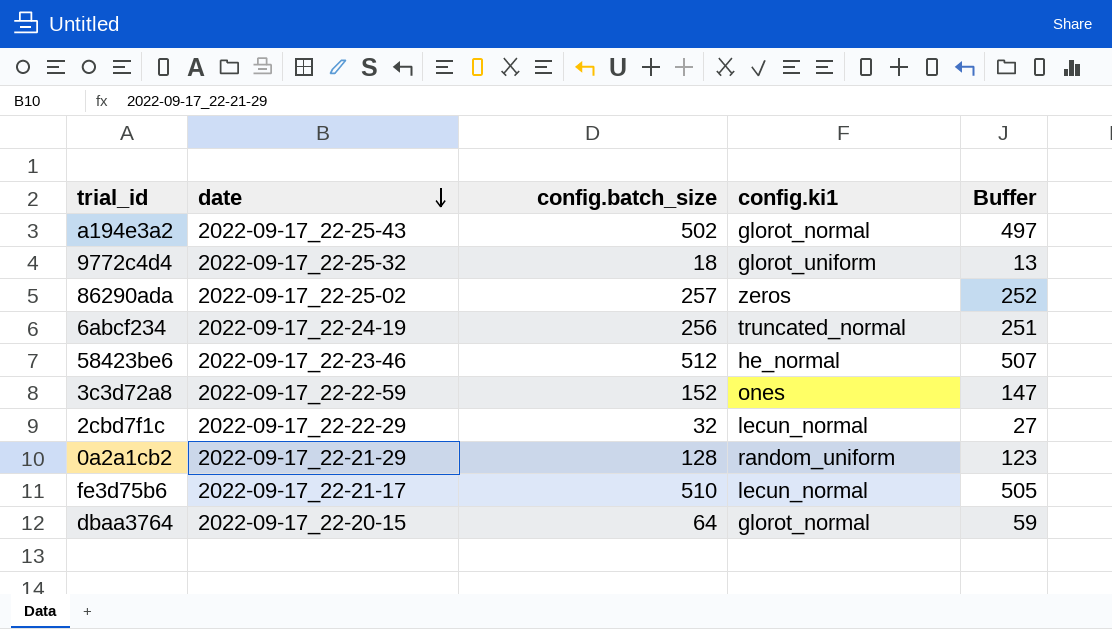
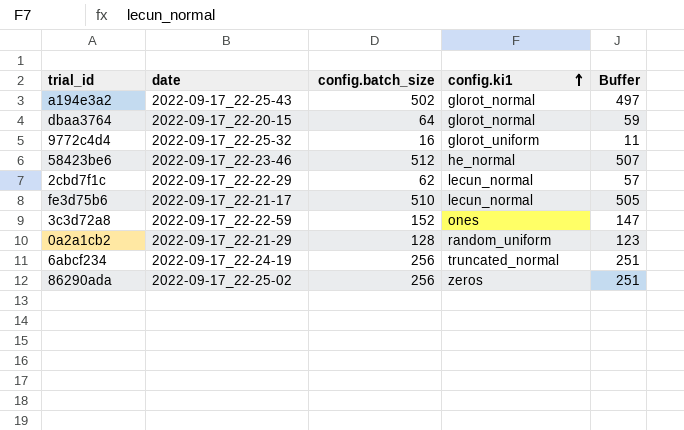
row order: date descending -> config.ki1 ascending
9772c4d4 | config.batch_size: 18 -> 16
9772c4d4 | Buffer: 13 -> 11
2cbd7f1c | config.batch_size: 32 -> 62
2cbd7f1c | Buffer: 27 -> 57
86290ada | config.batch_size: 257 -> 256
86290ada | Buffer: 252 -> 251

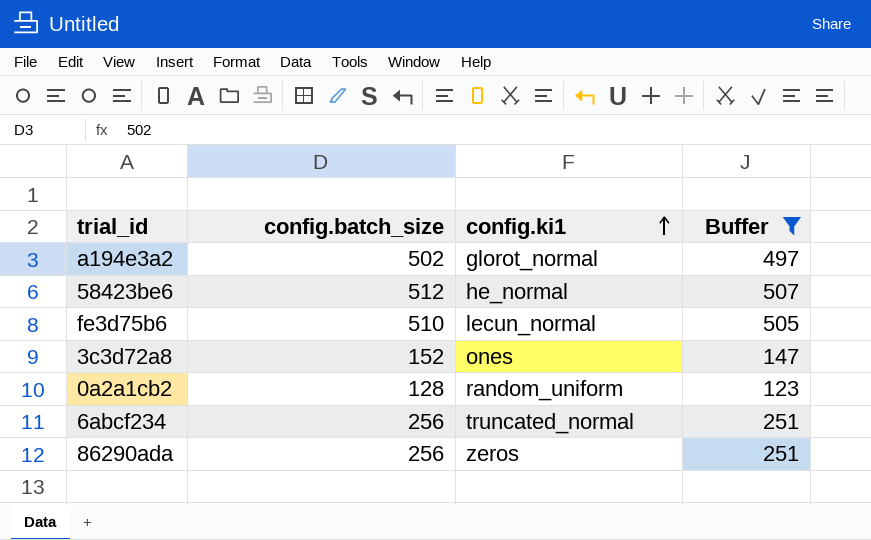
filter: none -> Buffer >= 123
column date | position: 2 -> none

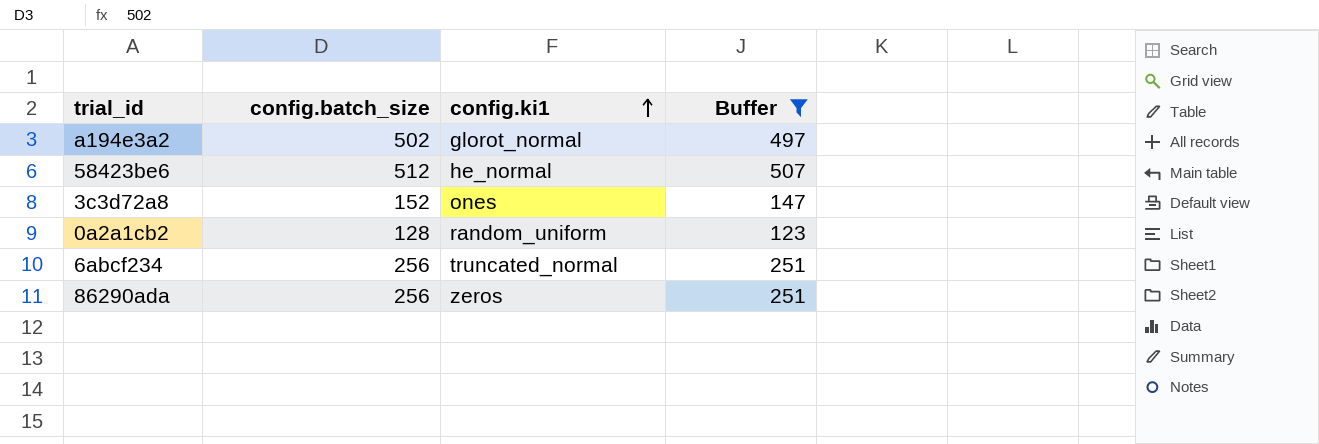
row fe3d75b6: 510 | lecun_normal | 505 -> none

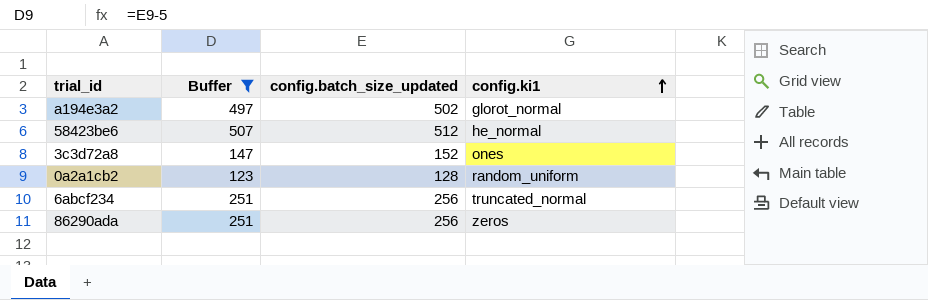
column Buffer | position: 4 -> 2
column name: config.batch_size -> config.batch_size_updated

